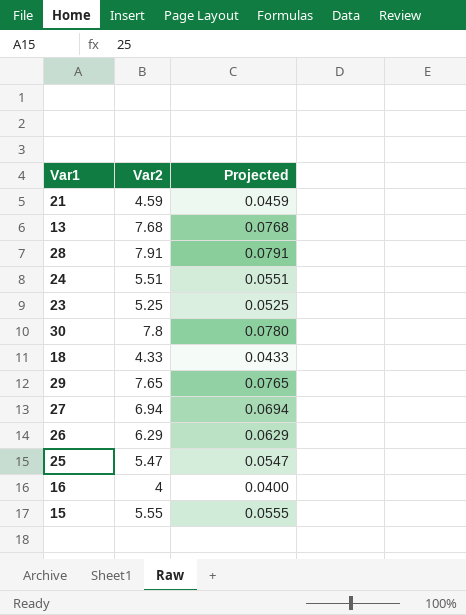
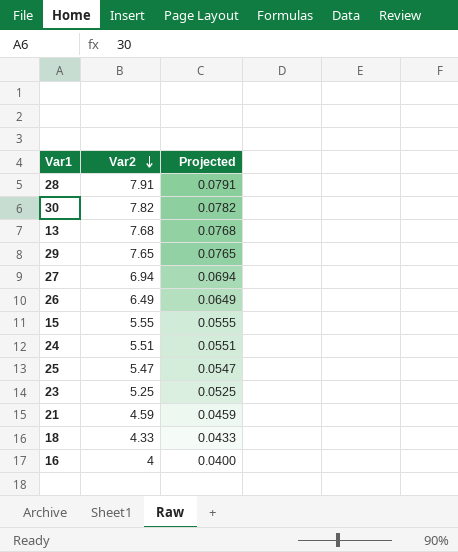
row order: none -> Var2 descending
30 | Var2: 7.8 -> 7.82
30 | Projected: 0.0780 -> 0.0782
26 | Var2: 6.29 -> 6.49
26 | Projected: 0.0629 -> 0.0649

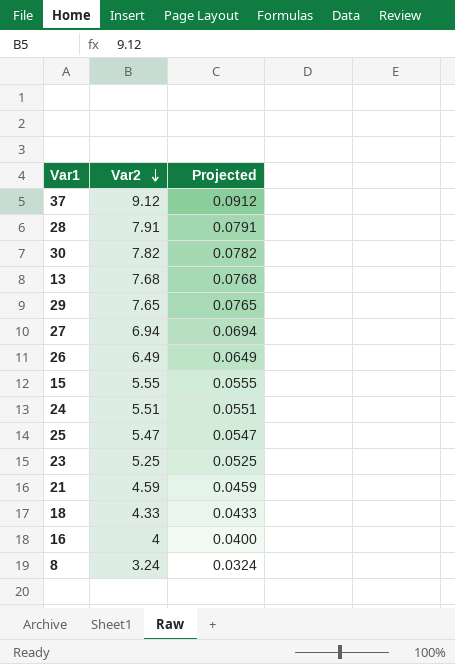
row 37: none -> 9.12 | 0.0912
row 8: none -> 3.24 | 0.0324

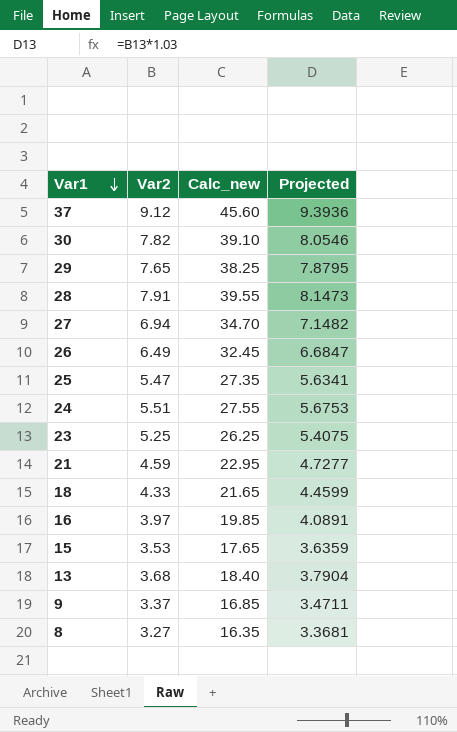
row order: Var2 descending -> Var1 descending
column Calc_new | formula: none -> [Var2] * 5
column Projected | formula: [Var2] * 0.01 -> [Var2] * 1.03
16 | Var2: 4 -> 3.97
15 | Var2: 5.55 -> 3.53
13 | Var2: 7.68 -> 3.68
row 9: none -> 3.37 | 16.85 | 3.4711
8 | Var2: 3.24 -> 3.27

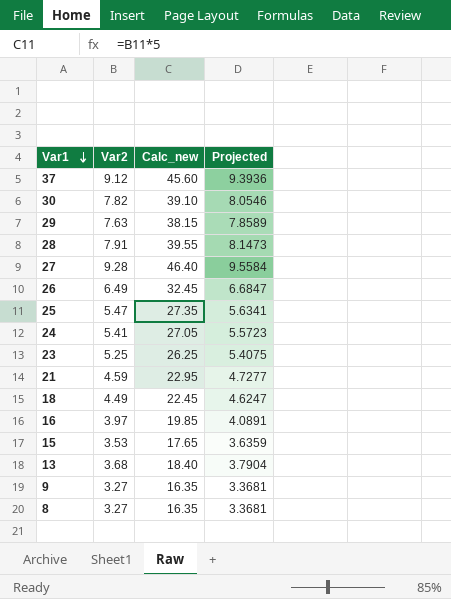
29 | Var2: 7.65 -> 7.63
29 | Calc_new: 38.25 -> 38.15
29 | Projected: 7.8795 -> 7.8589
27 | Var2: 6.94 -> 9.28
27 | Calc_new: 34.70 -> 46.40
27 | Projected: 7.1482 -> 9.5584
24 | Var2: 5.51 -> 5.41
24 | Calc_new: 27.55 -> 27.05
24 | Projected: 5.6753 -> 5.5723
18 | Var2: 4.33 -> 4.49
18 | Calc_new: 21.65 -> 22.45
18 | Projected: 4.4599 -> 4.6247
9 | Var2: 3.37 -> 3.27
9 | Calc_new: 16.85 -> 16.35
9 | Projected: 3.4711 -> 3.3681

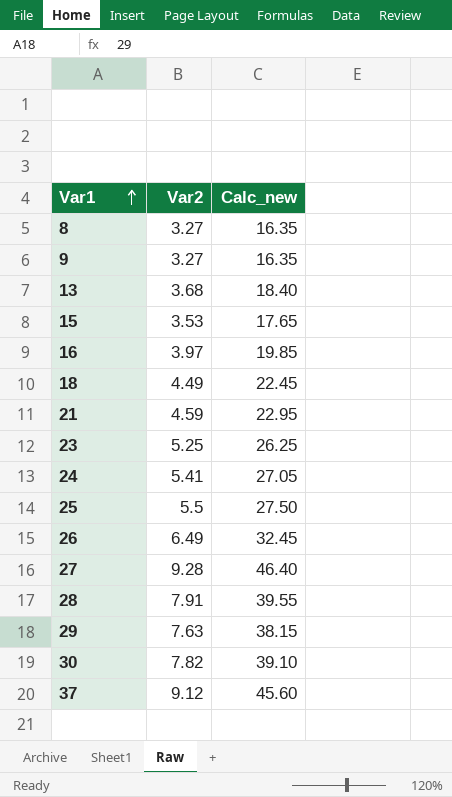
row order: Var1 descending -> Var1 ascending
column Projected | formula: [Var2] * 1.03 -> none
25 | Var2: 5.47 -> 5.5
25 | Calc_new: 27.35 -> 27.50

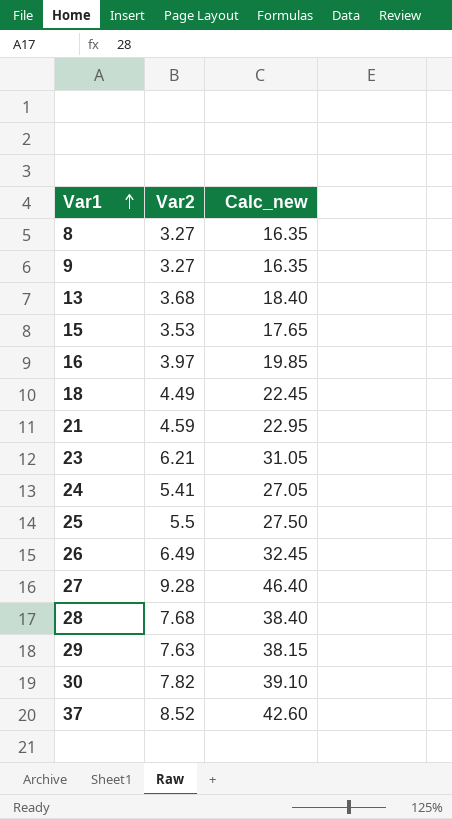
23 | Var2: 5.25 -> 6.21
23 | Calc_new: 26.25 -> 31.05
28 | Var2: 7.91 -> 7.68
28 | Calc_new: 39.55 -> 38.40
37 | Var2: 9.12 -> 8.52
37 | Calc_new: 45.60 -> 42.60

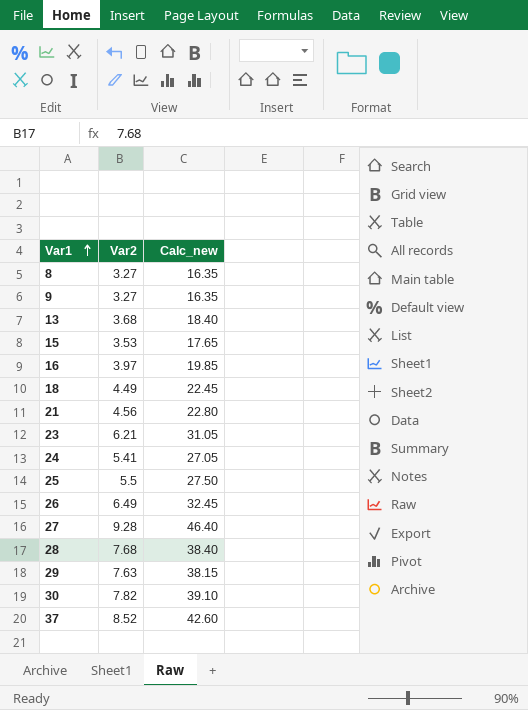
21 | Var2: 4.59 -> 4.56
21 | Calc_new: 22.95 -> 22.80

